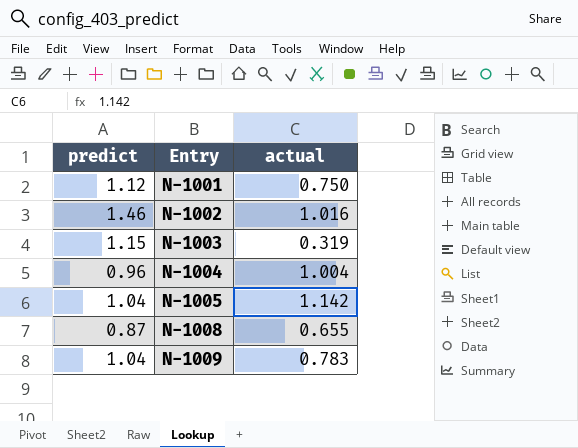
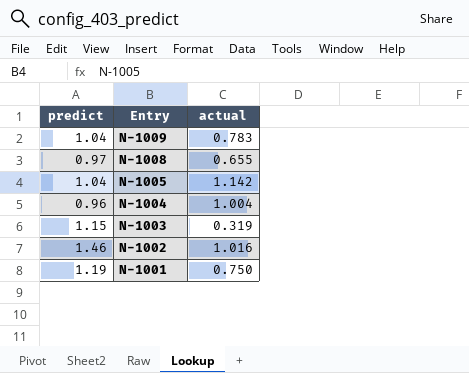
row order: Entry ascending -> Entry descending
N-1008 | predict: 0.87 -> 0.97
N-1001 | predict: 1.12 -> 1.19

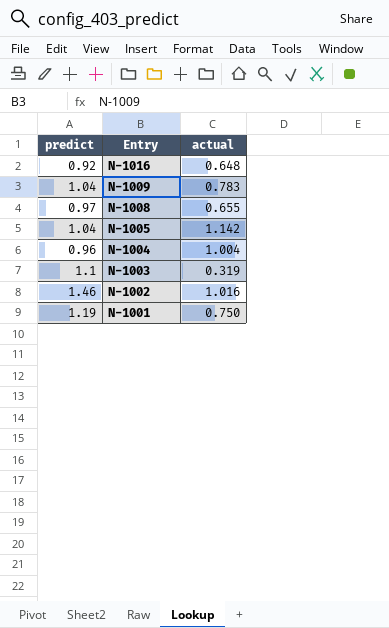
row N-1016: none -> 0.92 | 0.648
N-1003 | predict: 1.15 -> 1.1

